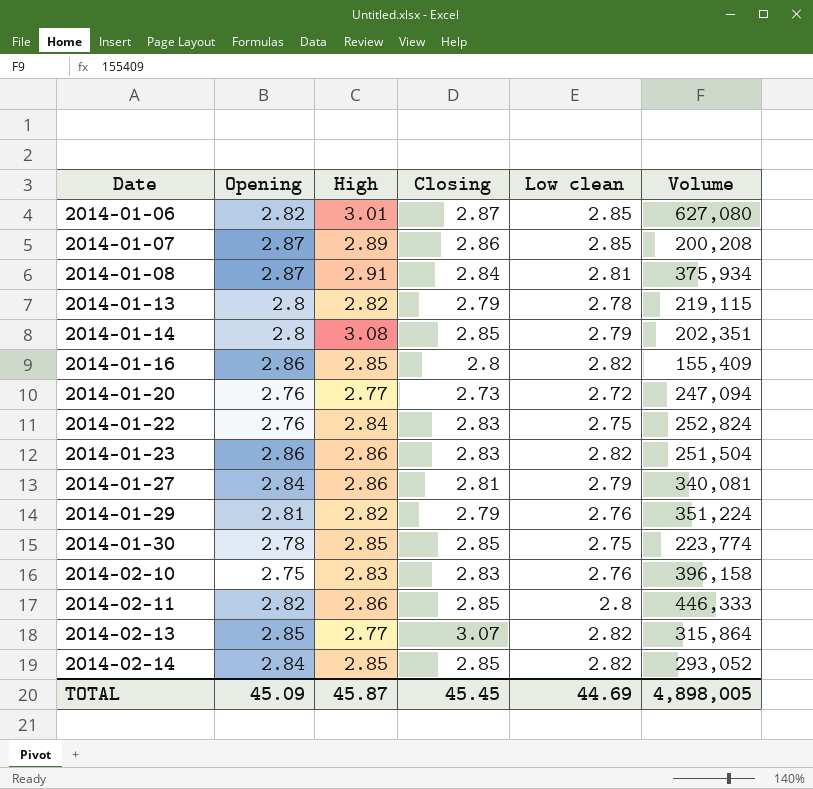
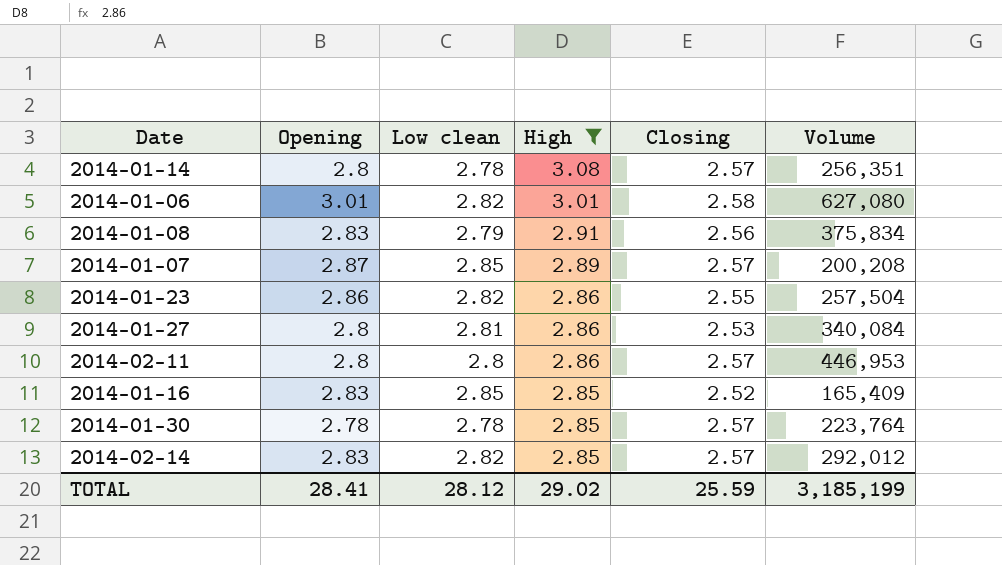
filter: none -> High >= 2.85
row order: Date ascending -> High descending
column Low clean | position: 5 -> 3
2014-01-14 | Low clean: 2.79 -> 2.78
2014-01-14 | Closing: 2.85 -> 2.57
2014-01-14 | Volume: 202,351 -> 256,351
2014-01-06 | Opening: 2.82 -> 3.01
2014-01-06 | Low clean: 2.85 -> 2.82
2014-01-06 | Closing: 2.87 -> 2.58
2014-01-08 | Opening: 2.87 -> 2.83
2014-01-08 | Low clean: 2.81 -> 2.79
2014-01-08 | Closing: 2.84 -> 2.56
2014-01-08 | Volume: 375,934 -> 375,834
2014-01-07 | Closing: 2.86 -> 2.57
2014-01-23 | Closing: 2.83 -> 2.55
2014-01-23 | Volume: 251,504 -> 257,504
2014-01-27 | Opening: 2.84 -> 2.8
2014-01-27 | Low clean: 2.79 -> 2.81
2014-01-27 | Closing: 2.81 -> 2.53
2014-01-27 | Volume: 340,081 -> 340,084
2014-02-11 | Opening: 2.82 -> 2.8
2014-02-11 | Closing: 2.85 -> 2.57
2014-02-11 | Volume: 446,333 -> 446,953
2014-01-16 | Opening: 2.86 -> 2.83
2014-01-16 | Low clean: 2.82 -> 2.85
2014-01-16 | Closing: 2.8 -> 2.52
2014-01-16 | Volume: 155,409 -> 165,409
2014-01-30 | Low clean: 2.75 -> 2.78
2014-01-30 | Closing: 2.85 -> 2.57
2014-01-30 | Volume: 223,774 -> 223,764
2014-02-14 | Opening: 2.84 -> 2.83
2014-02-14 | Closing: 2.85 -> 2.57
2014-02-14 | Volume: 293,052 -> 292,012
TOTAL | Opening: 45.09 -> 28.41
TOTAL | Low clean: 44.69 -> 28.12
TOTAL | High: 45.87 -> 29.02
TOTAL | Closing: 45.45 -> 25.59
TOTAL | Volume: 4,898,005 -> 3,185,199

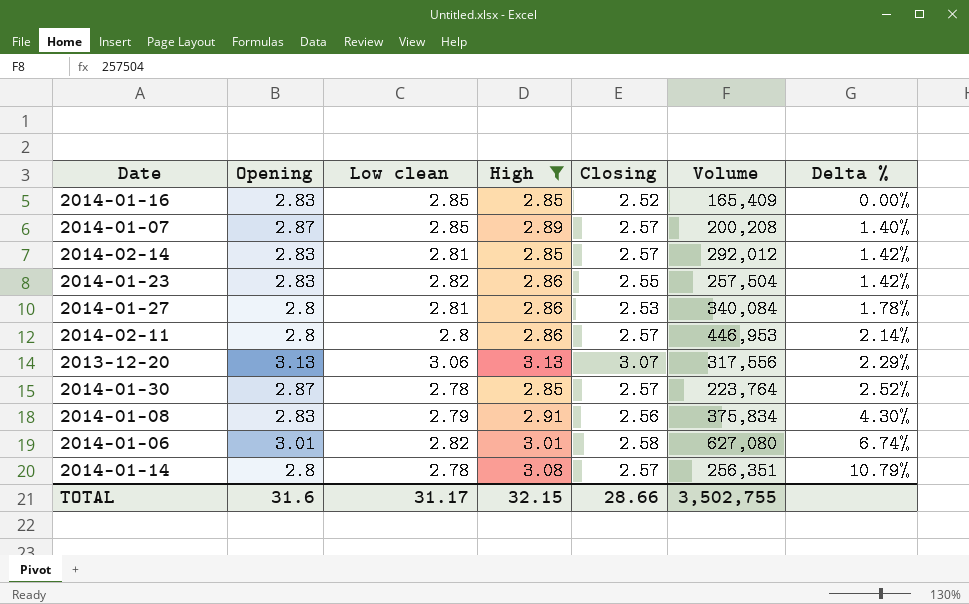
row order: High descending -> Delta % ascending
column Delta % | formula: none -> ([High] - [Low clean]) / [Low clean]
2014-02-14 | Low clean: 2.82 -> 2.81
2014-01-23 | Opening: 2.86 -> 2.83
row 2013-12-20: none -> 3.13 | 3.06 | 3.13 | 3.07 | 317,556 | 2.29%
2014-01-30 | Opening: 2.78 -> 2.87
TOTAL | Opening: 28.41 -> 31.6
TOTAL | Low clean: 28.12 -> 31.17
TOTAL | High: 29.02 -> 32.15
TOTAL | Closing: 25.59 -> 28.66
TOTAL | Volume: 3,185,199 -> 3,502,755

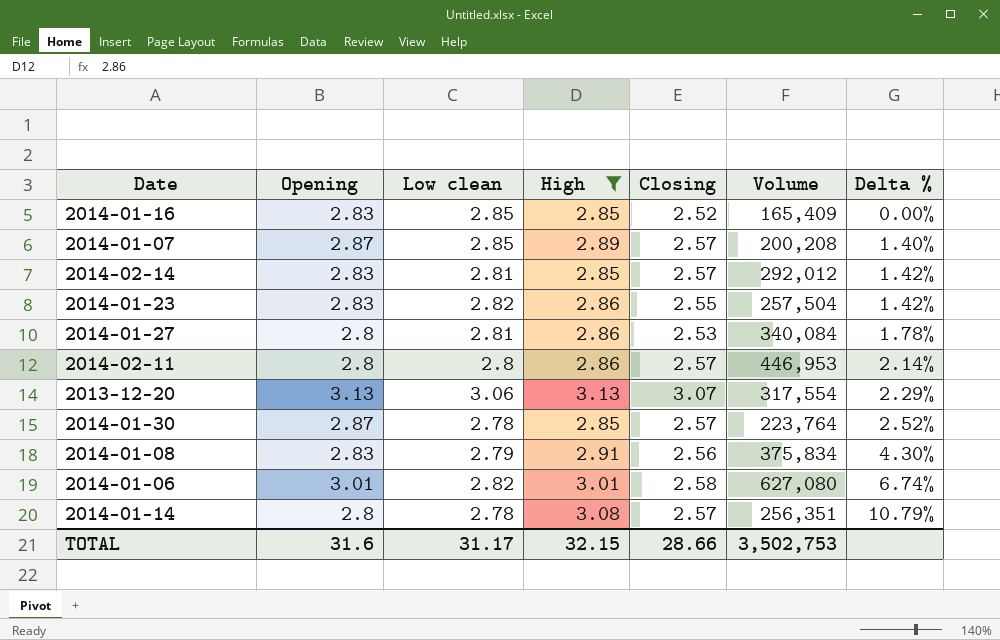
2013-12-20 | Volume: 317,556 -> 317,554
TOTAL | Volume: 3,502,755 -> 3,502,753

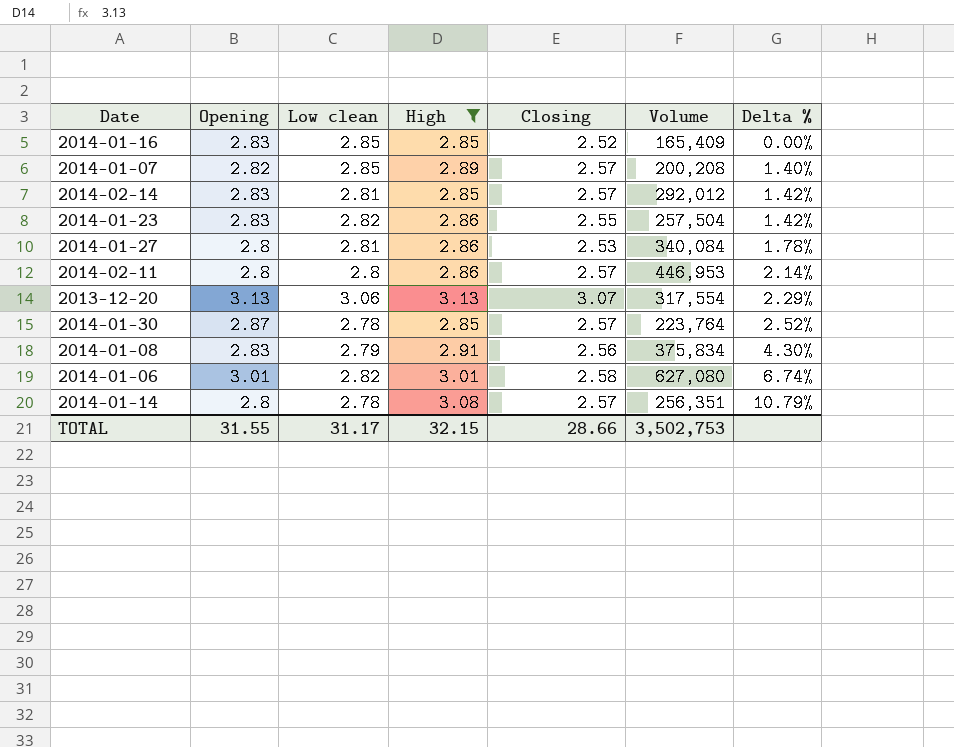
2014-01-07 | Opening: 2.87 -> 2.82
TOTAL | Opening: 31.6 -> 31.55

